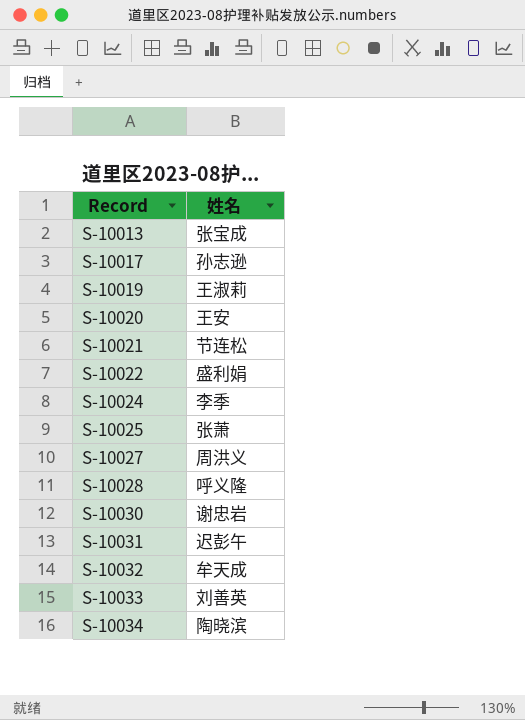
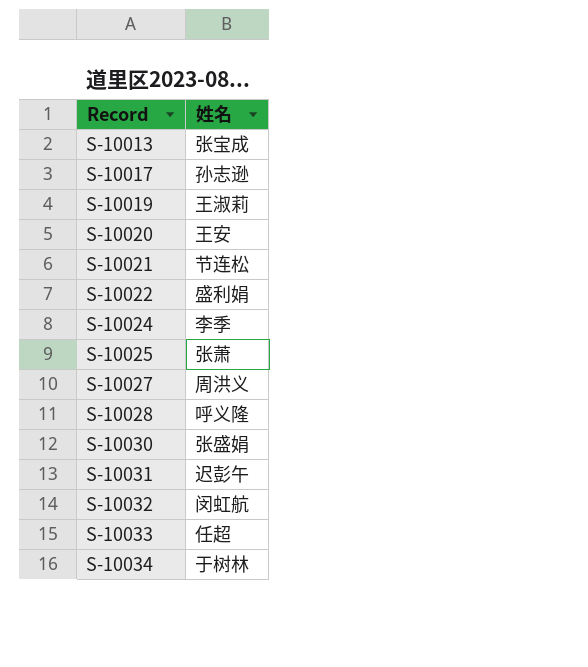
S-10030 | 姓名: 谢忠岩 -> 张盛娟
S-10032 | 姓名: 牟天成 -> 闵虹航
S-10033 | 姓名: 刘善英 -> 任超
S-10034 | 姓名: 陶晓滨 -> 于树林

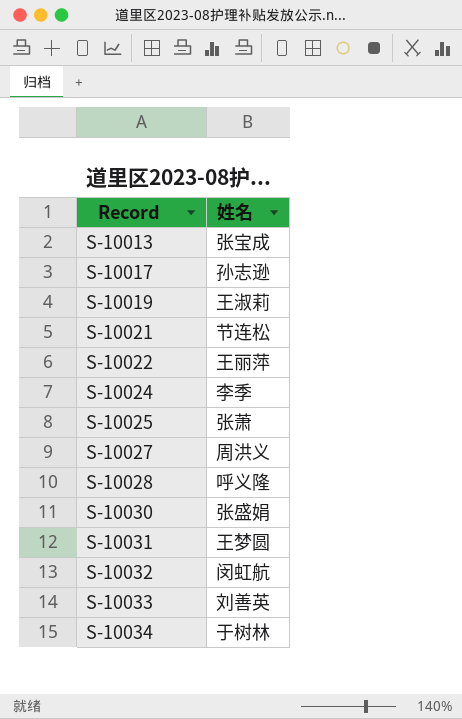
row S-10020: 王安 -> none
S-10022 | 姓名: 盛利娟 -> 王丽萍
S-10031 | 姓名: 迟彭午 -> 王梦圆
S-10033 | 姓名: 任超 -> 刘善英

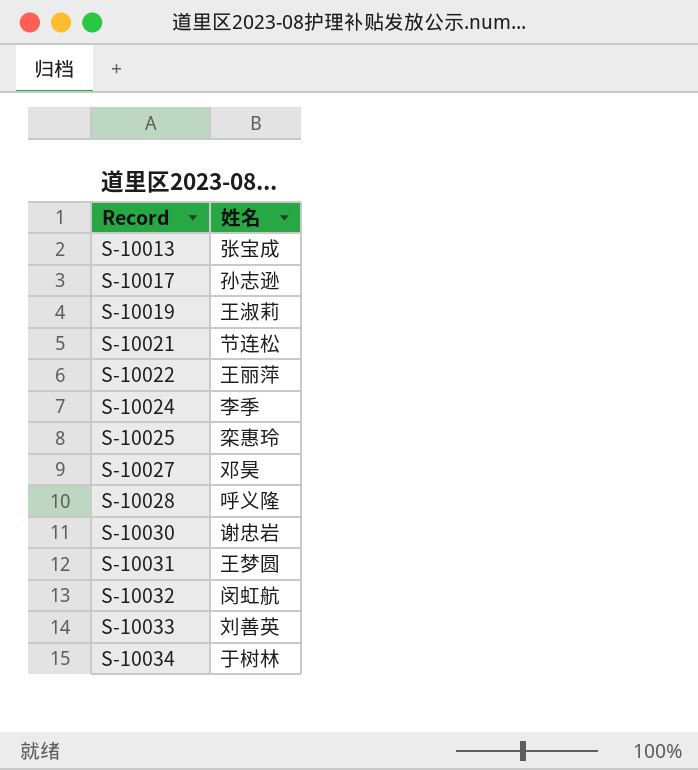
S-10025 | 姓名: 张萧 -> 栾惠玲
S-10027 | 姓名: 周洪义 -> 邓昊
S-10030 | 姓名: 张盛娟 -> 谢忠岩

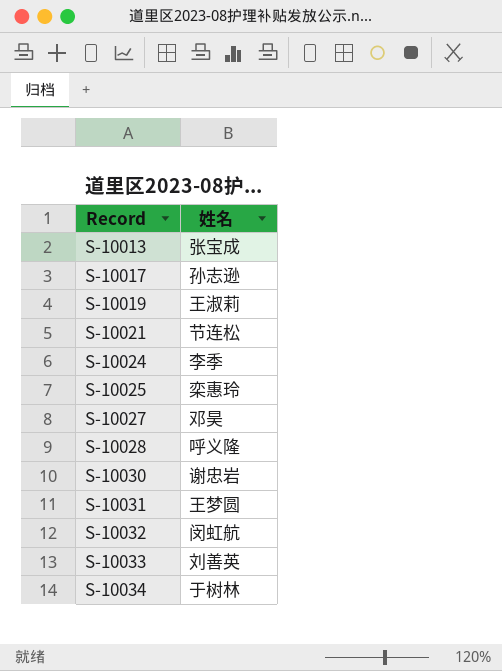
row S-10022: 王丽萍 -> none

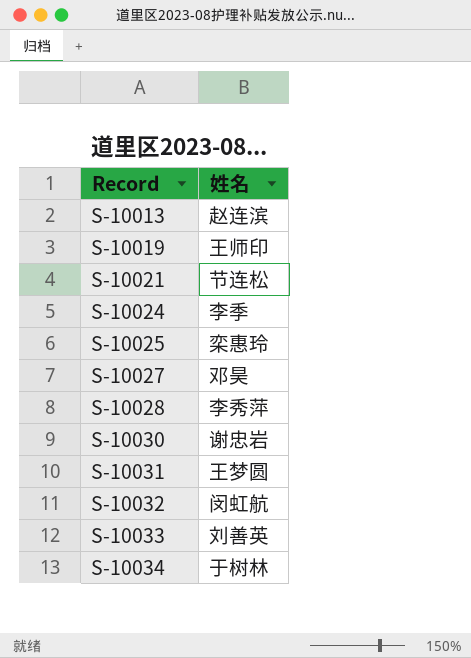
row S-10017: 孙志逊 -> none
S-10013 | 姓名: 张宝成 -> 赵连滨
S-10019 | 姓名: 王淑莉 -> 王师印
S-10028 | 姓名: 呼义隆 -> 李秀萍

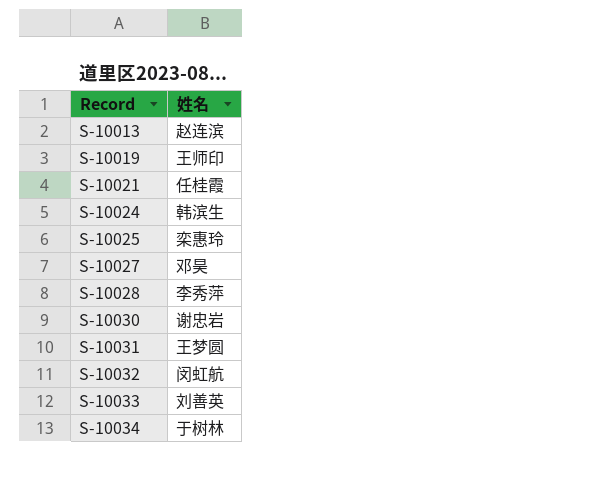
S-10021 | 姓名: 节连松 -> 任桂霞
S-10024 | 姓名: 李季 -> 韩滨生

